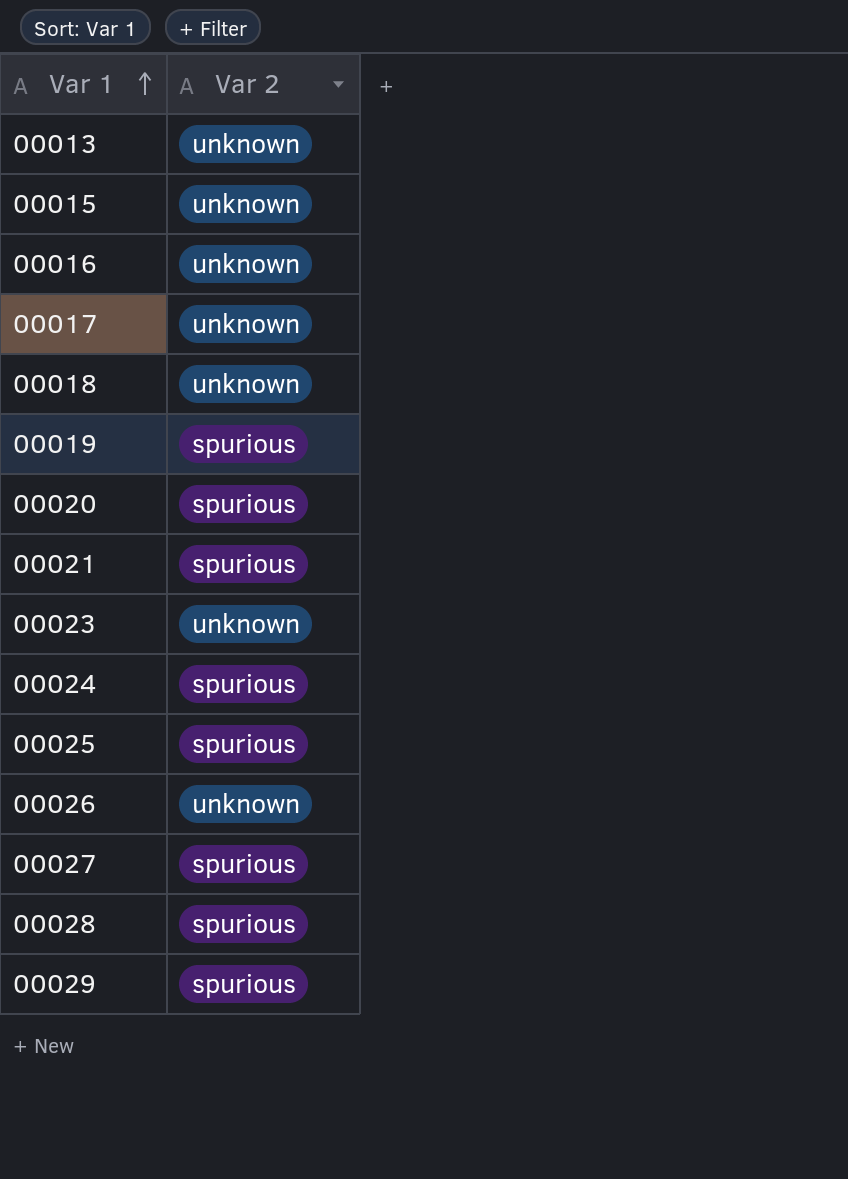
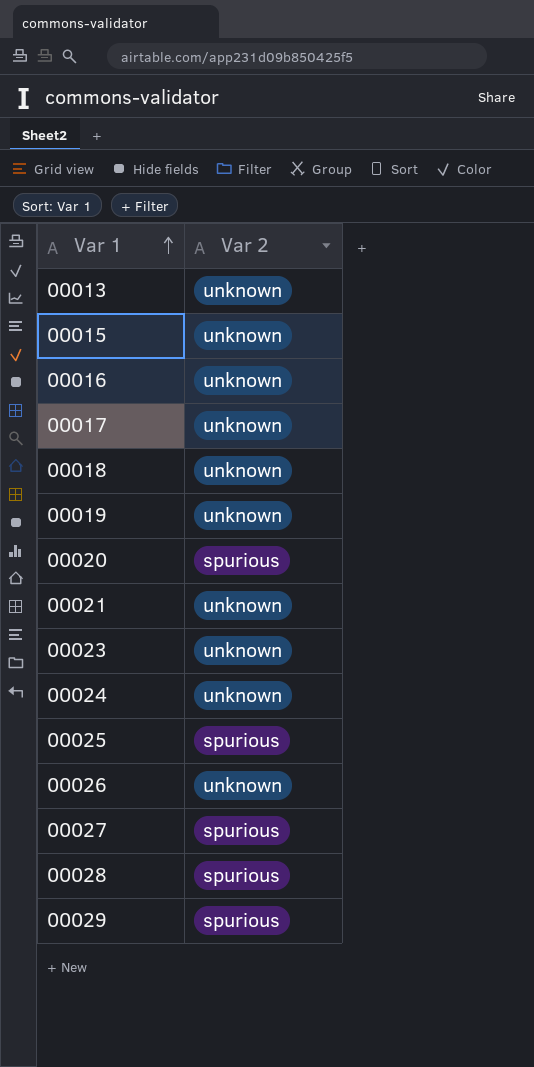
00019 | Var 2: spurious -> unknown
00021 | Var 2: spurious -> unknown
00024 | Var 2: spurious -> unknown

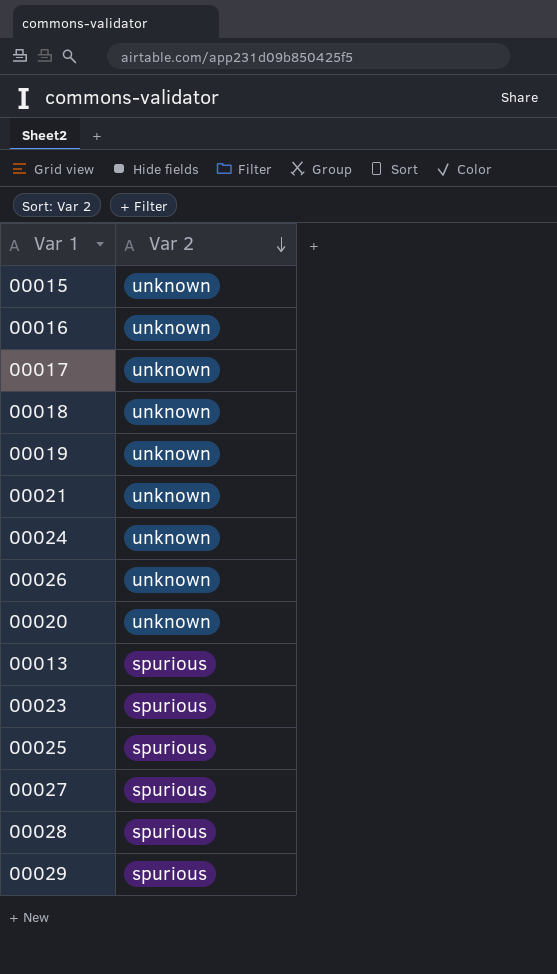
row order: Var 1 ascending -> Var 2 descending
00020 | Var 2: spurious -> unknown
00013 | Var 2: unknown -> spurious
00023 | Var 2: unknown -> spurious

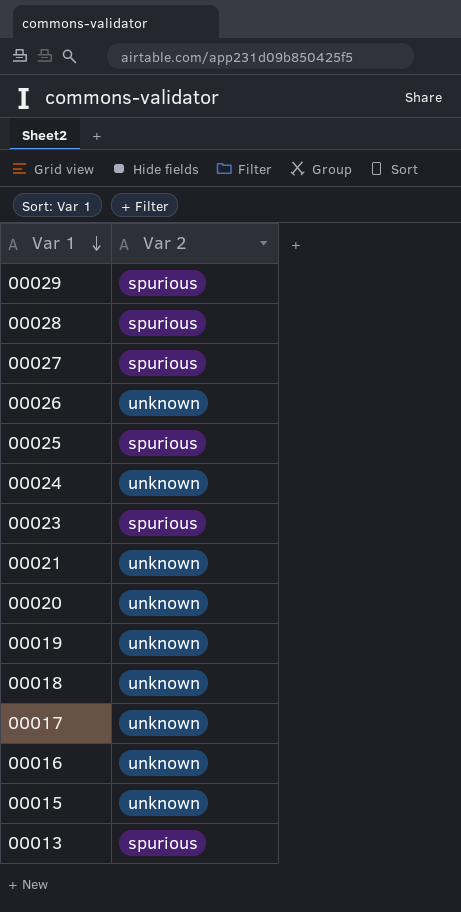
row order: Var 2 descending -> Var 1 descending

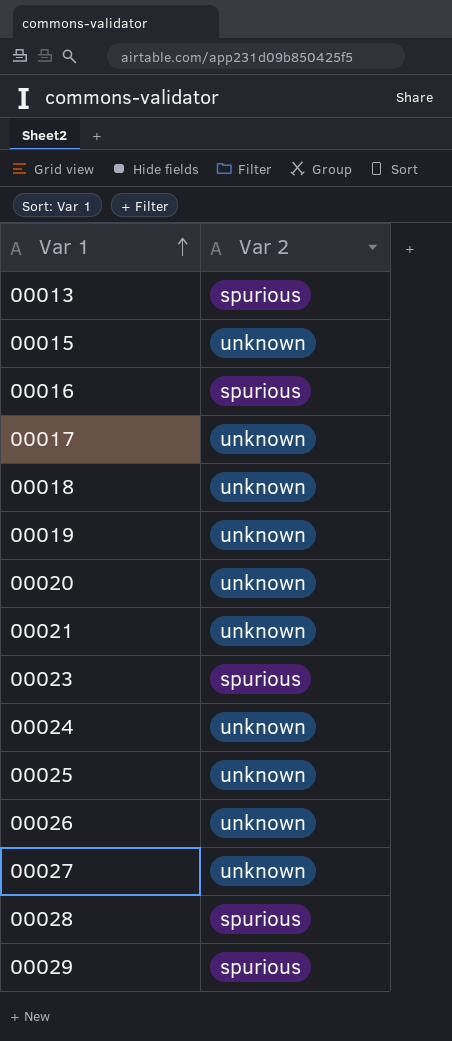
row order: Var 1 descending -> Var 1 ascending
00016 | Var 2: unknown -> spurious
00025 | Var 2: spurious -> unknown
00027 | Var 2: spurious -> unknown

